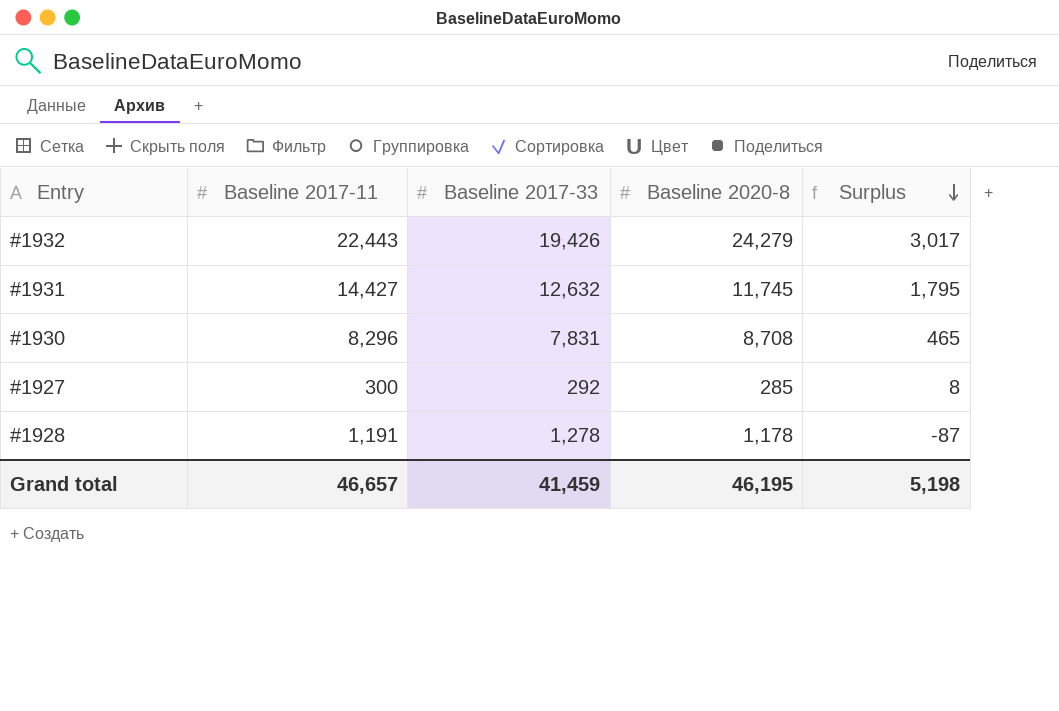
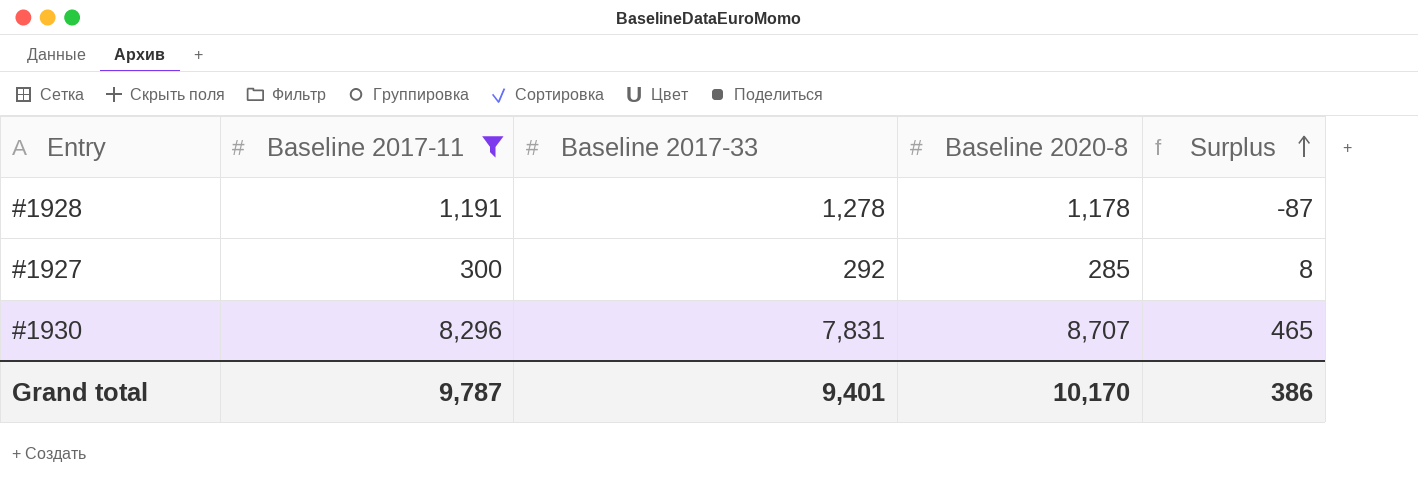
filter: none -> Baseline 2017-11 <= 8,296
row order: Surplus descending -> Surplus ascending
#1930 | Baseline 2020-8: 8,708 -> 8,707
Grand total | Baseline 2017-11: 46,657 -> 9,787
Grand total | Baseline 2017-33: 41,459 -> 9,401
Grand total | Baseline 2020-8: 46,195 -> 10,170
Grand total | Surplus: 5,198 -> 386

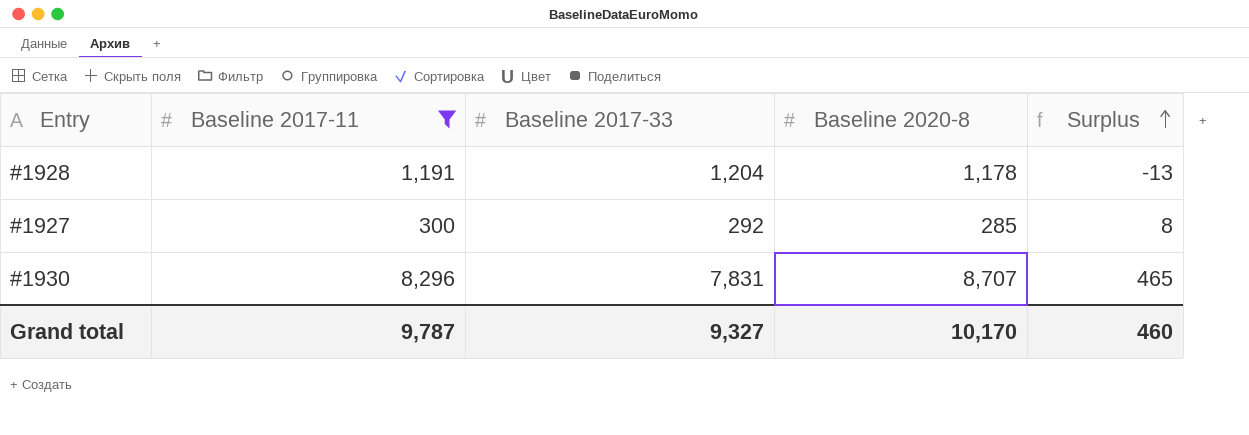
#1928 | Baseline 2017-33: 1,278 -> 1,204
#1928 | Surplus: -87 -> -13
Grand total | Baseline 2017-33: 9,401 -> 9,327
Grand total | Surplus: 386 -> 460

